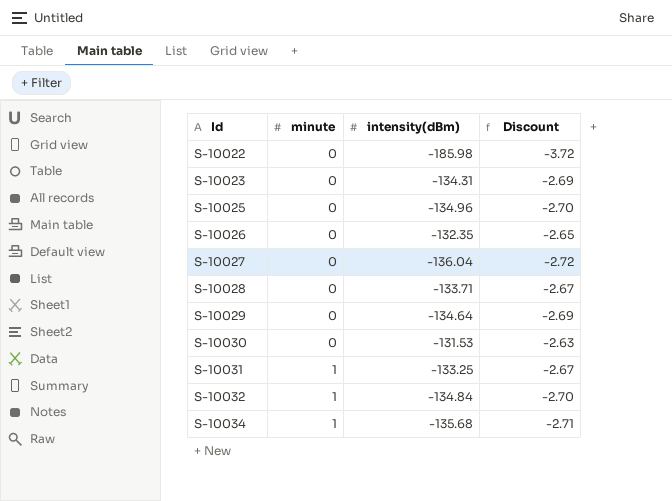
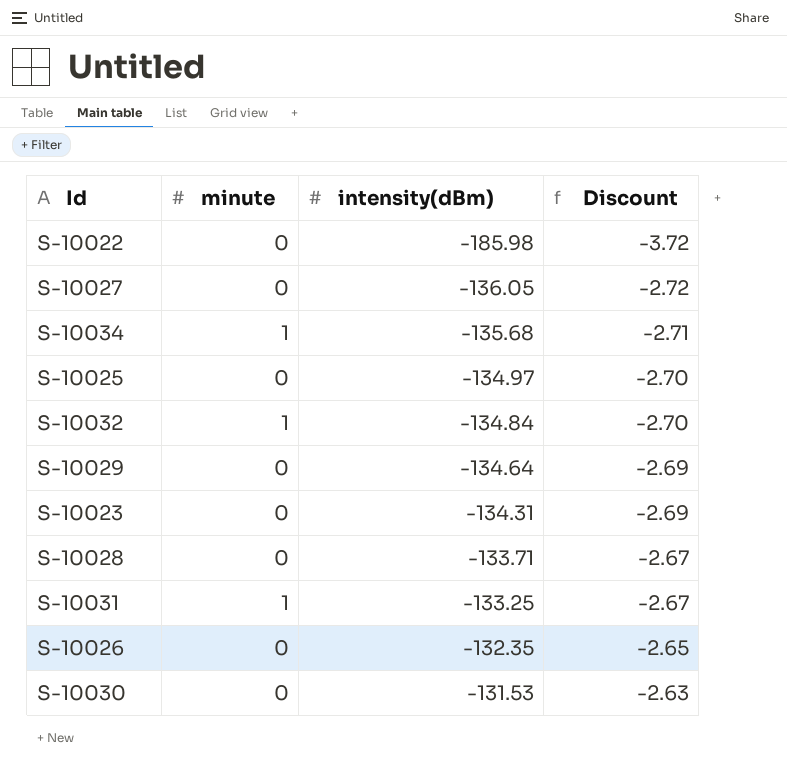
row order: Id ascending -> intensity(dBm) ascending
S-10027 | intensity(dBm): -136.04 -> -136.05
S-10025 | intensity(dBm): -134.96 -> -134.97

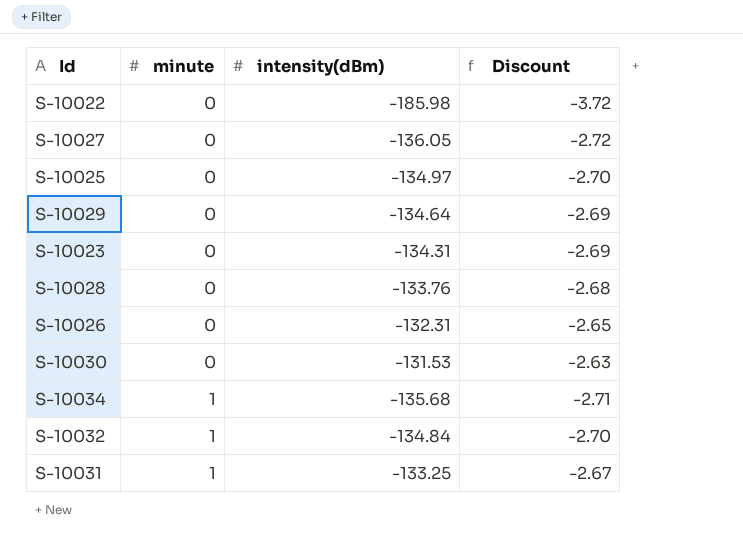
row order: intensity(dBm) ascending -> minute ascending
S-10028 | intensity(dBm): -133.71 -> -133.76
S-10028 | Discount: -2.67 -> -2.68
S-10026 | intensity(dBm): -132.35 -> -132.31

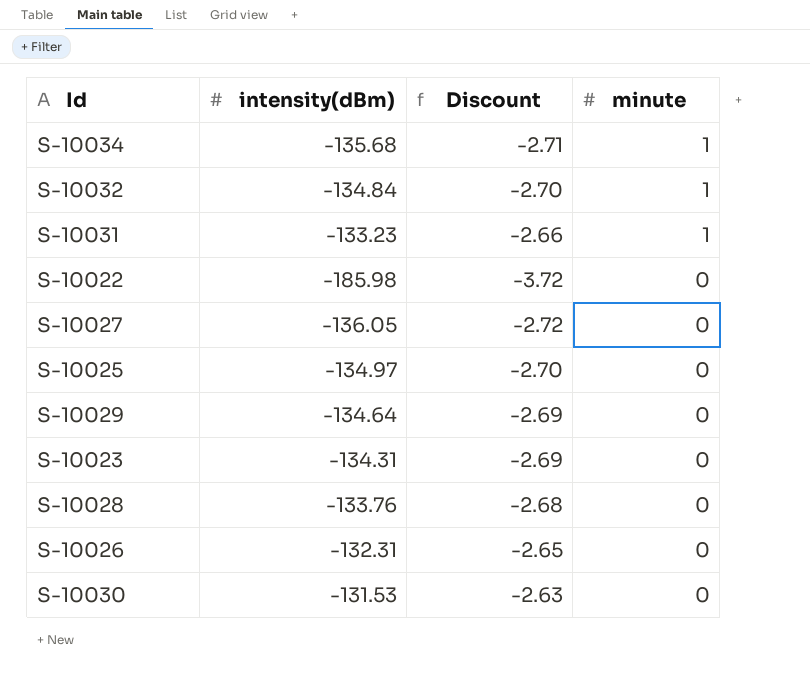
row order: minute ascending -> minute descending
column minute | position: 2 -> 4
S-10031 | intensity(dBm): -133.25 -> -133.23
S-10031 | Discount: -2.67 -> -2.66

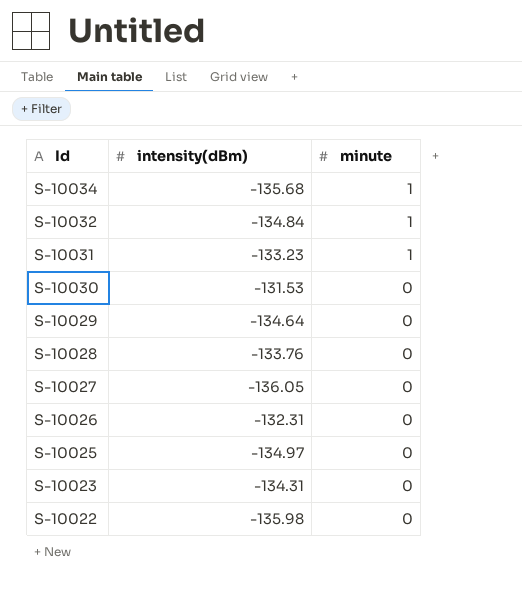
row order: minute descending -> Id descending
column Discount | formula: [intensity(dBm)] * 0.02 -> none
S-10022 | intensity(dBm): -185.98 -> -135.98

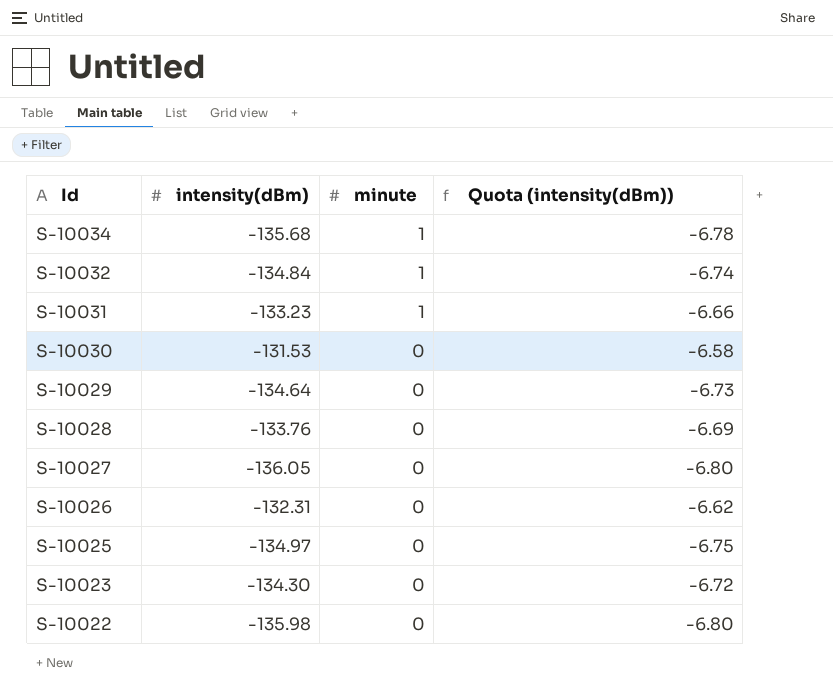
column Quota (intensity(dBm)) | formula: none -> [intensity(dBm)] * 0.05
S-10023 | intensity(dBm): -134.31 -> -134.30

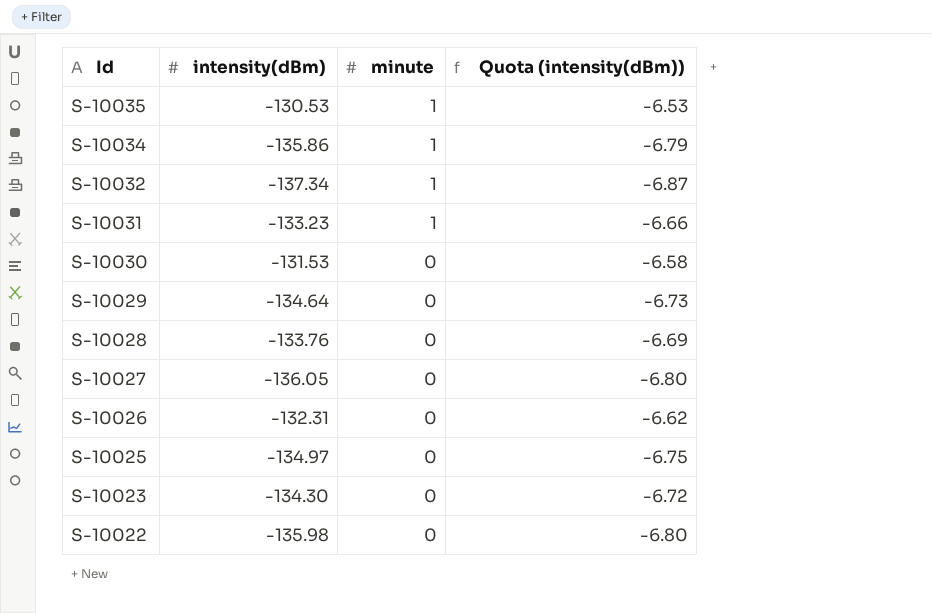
row S-10035: none -> -130.53 | 1 | -6.53
S-10034 | intensity(dBm): -135.68 -> -135.86
S-10034 | Quota (intensity(dBm)): -6.78 -> -6.79
S-10032 | intensity(dBm): -134.84 -> -137.34
S-10032 | Quota (intensity(dBm)): -6.74 -> -6.87

